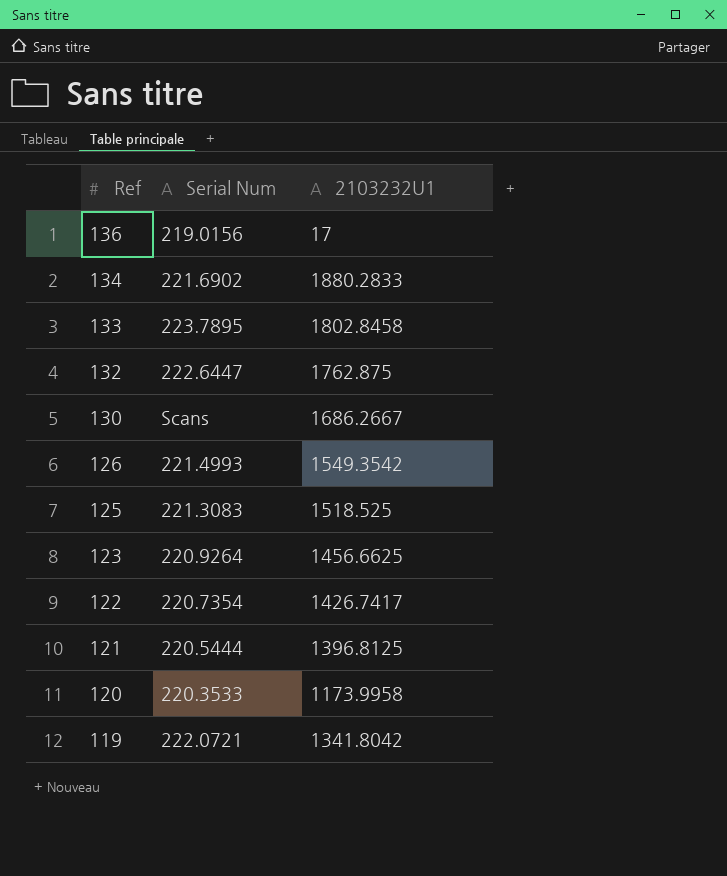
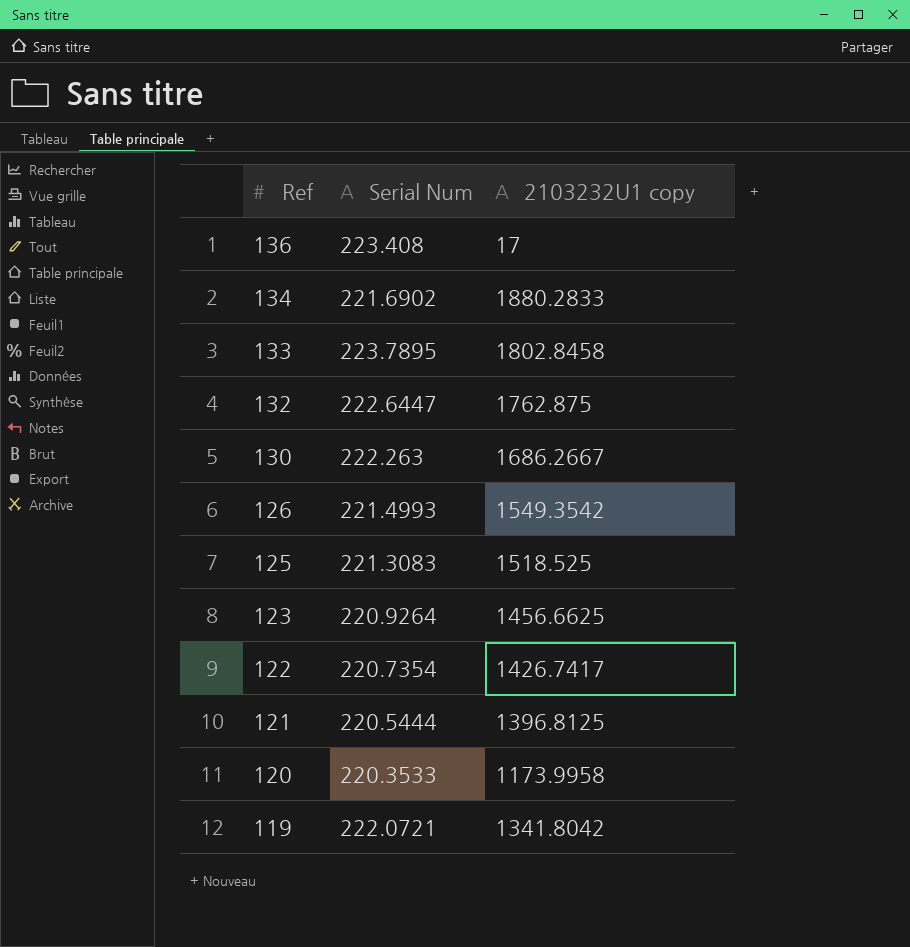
column name: 2103232U1 -> 2103232U1 copy
136 | Serial Num: 219.0156 -> 223.408
130 | Serial Num: Scans -> 222.263

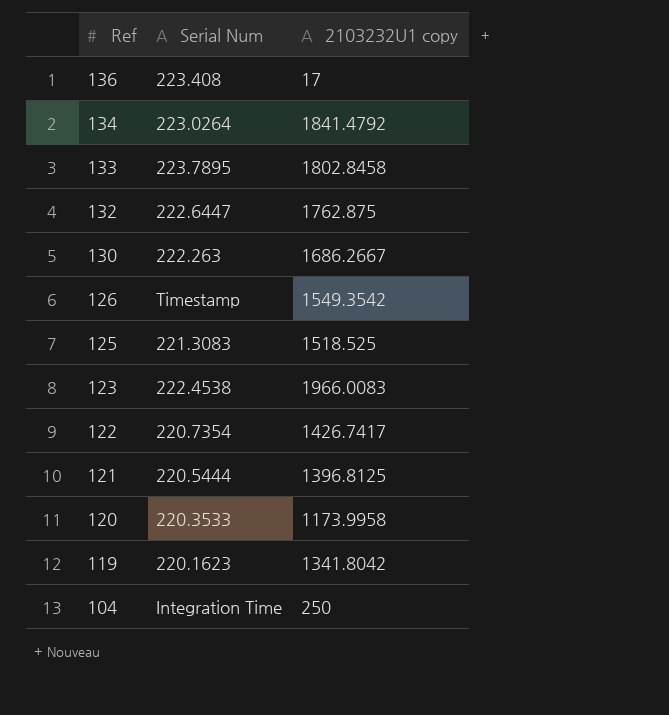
134 | Serial Num: 221.6902 -> 223.0264
134 | 2103232U1 copy: 1880.2833 -> 1841.4792
126 | Serial Num: 221.4993 -> Timestamp
123 | Serial Num: 220.9264 -> 222.4538
123 | 2103232U1 copy: 1456.6625 -> 1966.0083
119 | Serial Num: 222.0721 -> 220.1623
row 104: none -> Integration Time | 250

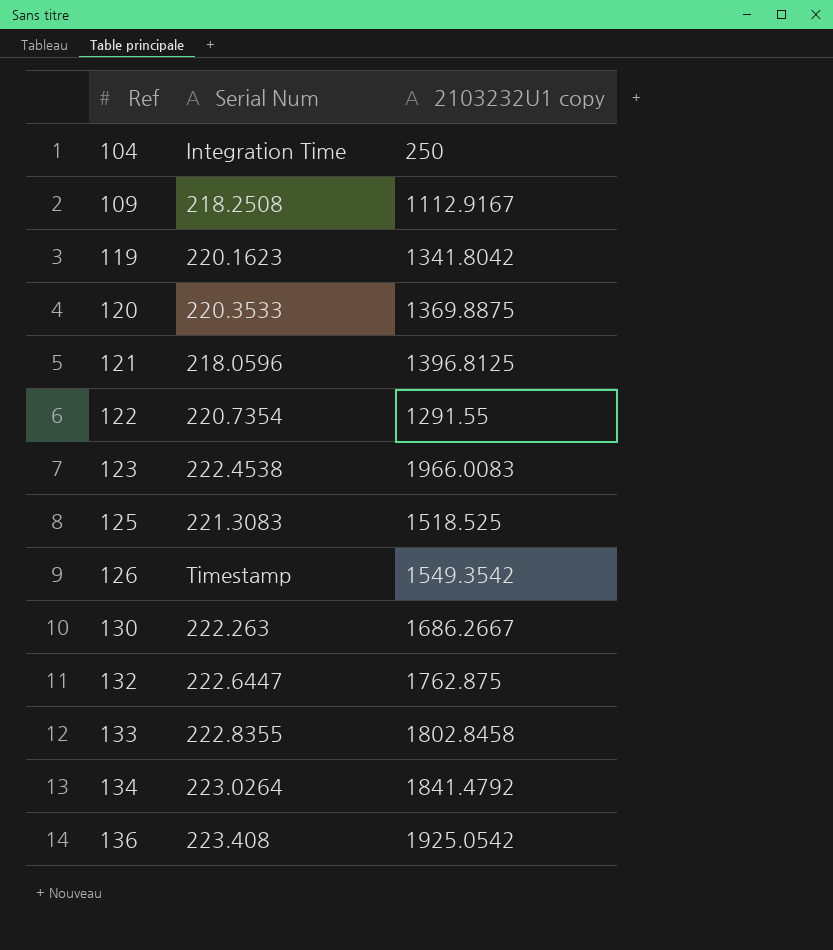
row order: Ref descending -> Ref ascending
row 109: none -> 218.2508 | 1112.9167
120 | 2103232U1 copy: 1173.9958 -> 1369.8875
121 | Serial Num: 220.5444 -> 218.0596
122 | 2103232U1 copy: 1426.7417 -> 1291.55
133 | Serial Num: 223.7895 -> 222.8355
136 | 2103232U1 copy: 17 -> 1925.0542

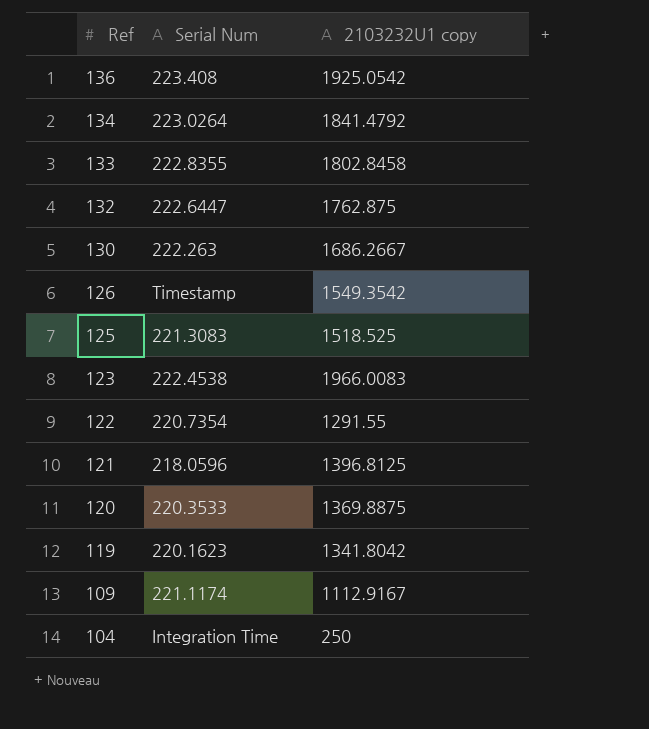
row order: Ref ascending -> Ref descending
109 | Serial Num: 218.2508 -> 221.1174

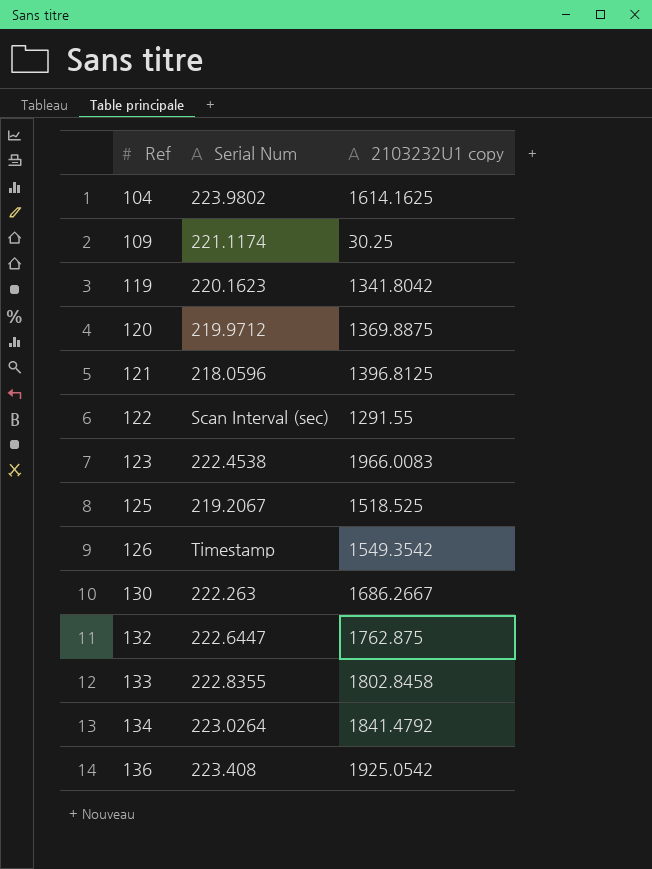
row order: Ref descending -> Ref ascending
104 | Serial Num: Integration Time -> 223.9802
104 | 2103232U1 copy: 250 -> 1614.1625
109 | 2103232U1 copy: 1112.9167 -> 30.25
120 | Serial Num: 220.3533 -> 219.9712
122 | Serial Num: 220.7354 -> Scan Interval (sec)
125 | Serial Num: 221.3083 -> 219.2067

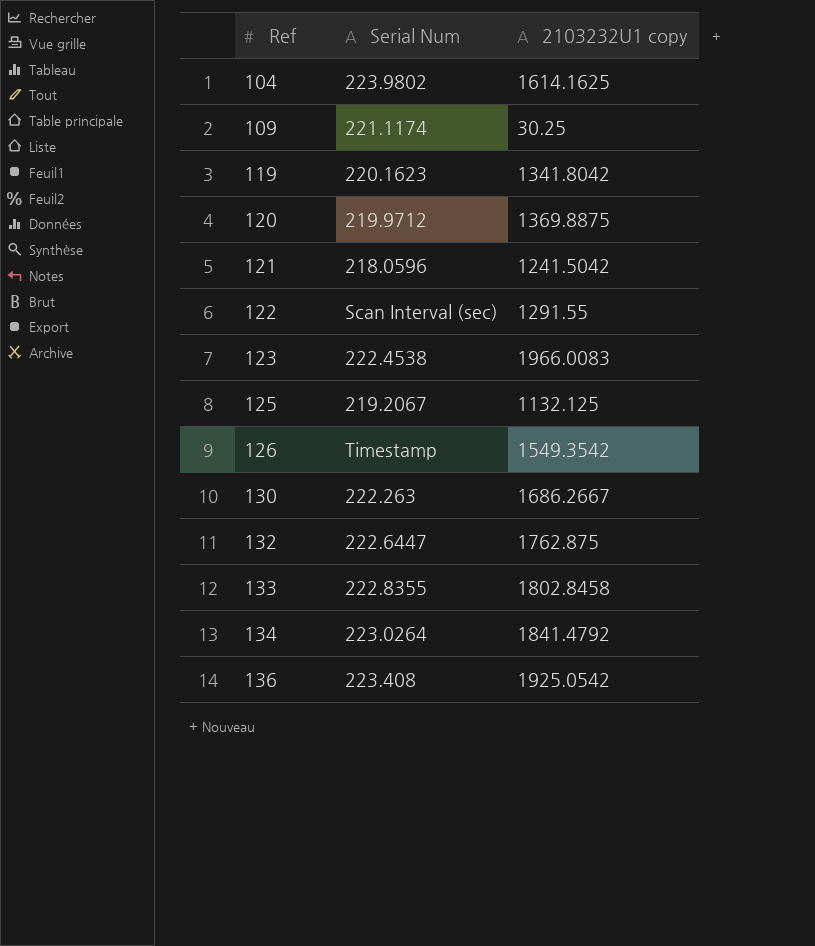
121 | 2103232U1 copy: 1396.8125 -> 1241.5042
125 | 2103232U1 copy: 1518.525 -> 1132.125

